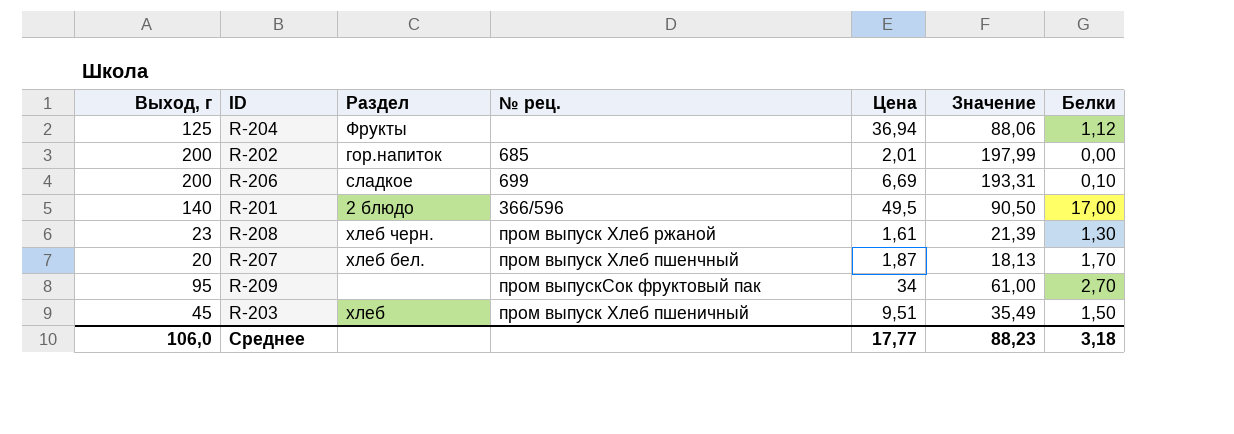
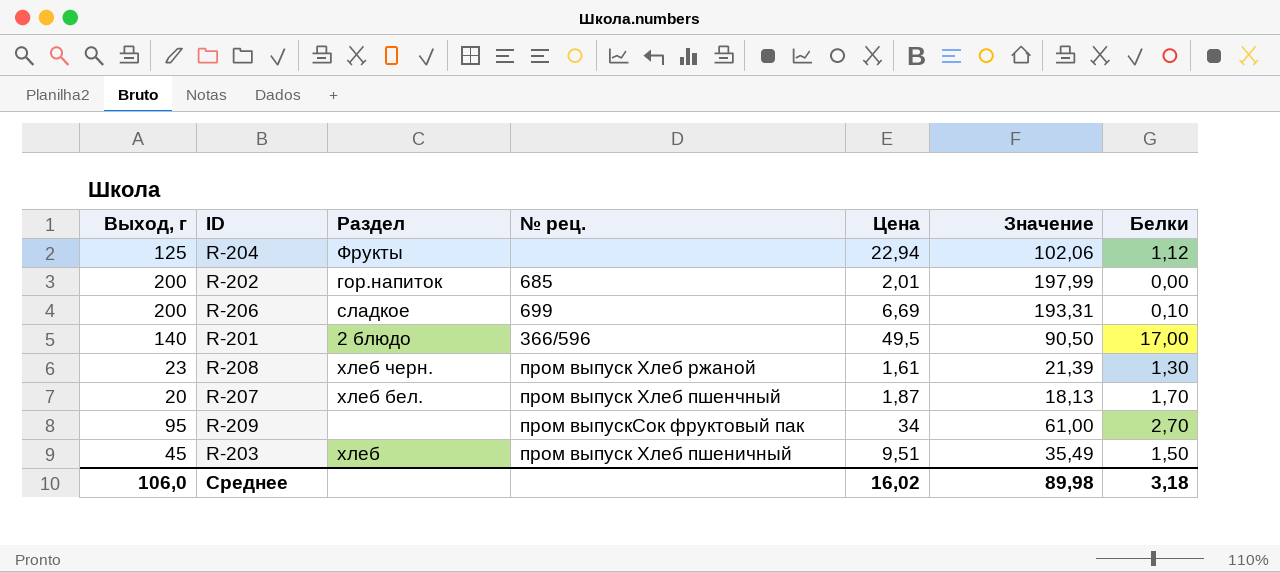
R-204 | Цена: 36,94 -> 22,94
R-204 | Значение: 88,06 -> 102,06
Среднее | Цена: 17,77 -> 16,02
Среднее | Значение: 88,23 -> 89,98

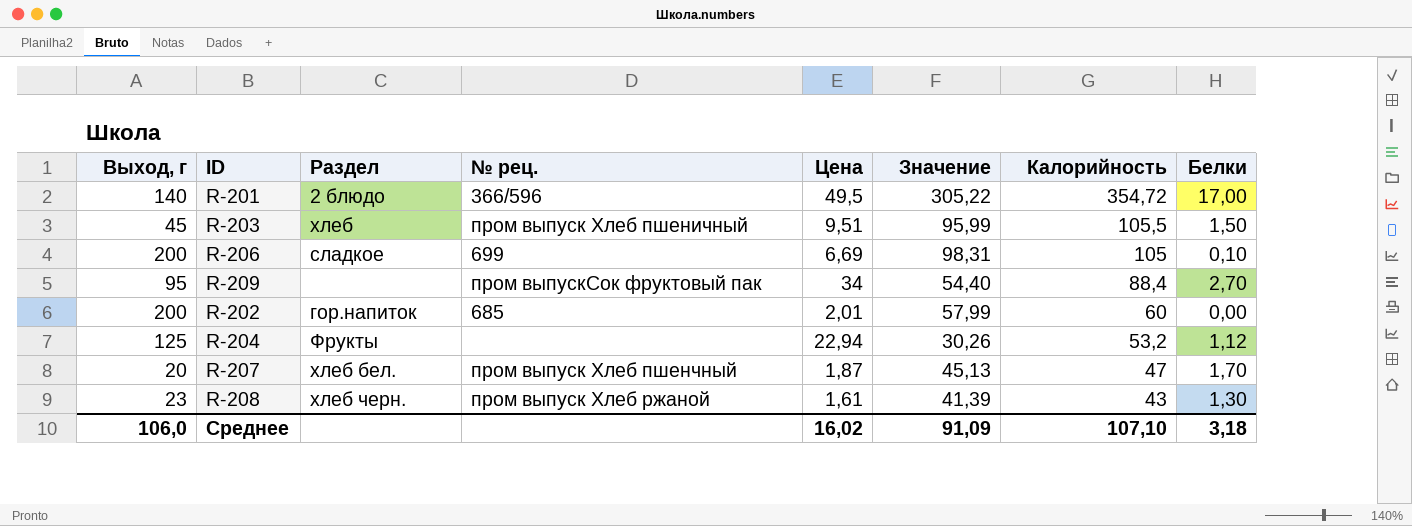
row order: none -> Калорийность descending
column Значение | formula: [Выход, г] - [Цена] -> [Калорийность] - [Цена]
column Калорийность | position: none -> 7
Среднее | Значение: 89,98 -> 91,09

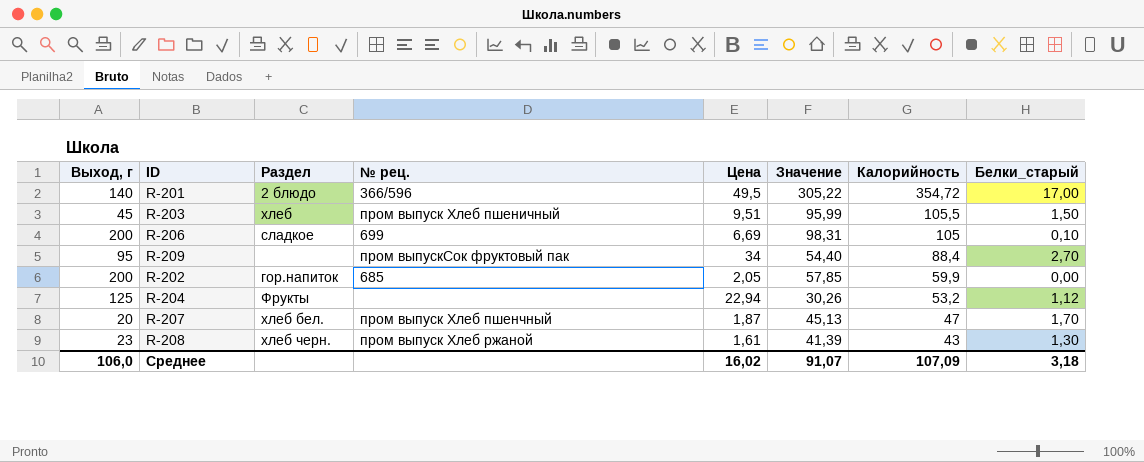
column name: Белки -> Белки_старый
R-202 | Цена: 2,01 -> 2,05
R-202 | Значение: 57,99 -> 57,85
R-202 | Калорийность: 60 -> 59,9
Среднее | Значение: 91,09 -> 91,07
Среднее | Калорийность: 107,10 -> 107,09

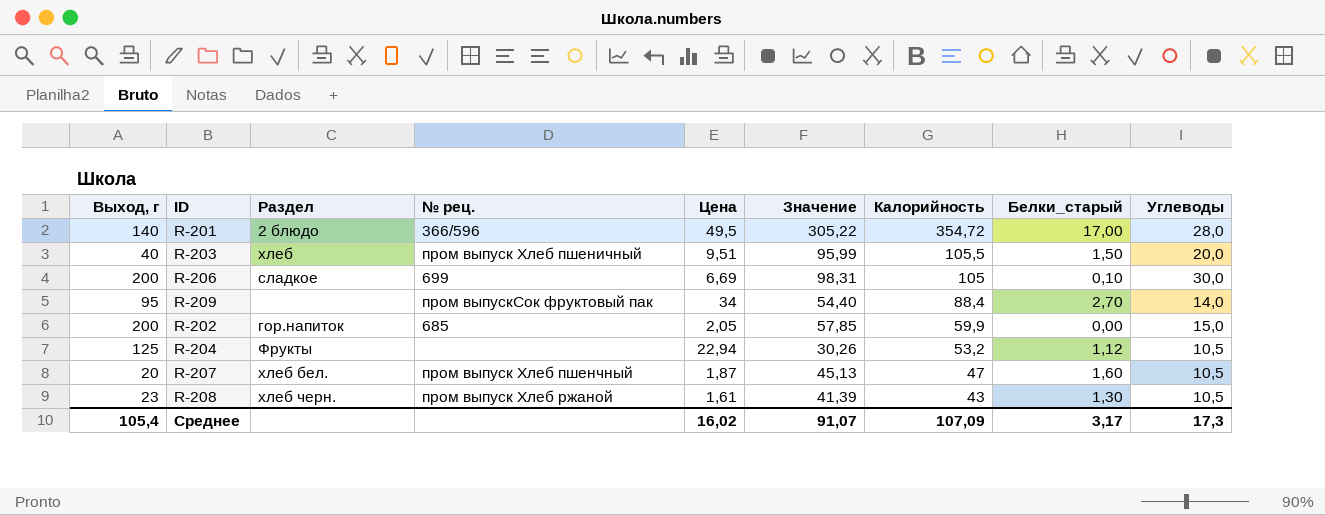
column Углеводы | position: none -> 9
R-203 | Выход, г: 45 -> 40
R-207 | Белки_старый: 1,70 -> 1,60
Среднее | Выход, г: 106,0 -> 105,4
Среднее | Белки_старый: 3,18 -> 3,17

